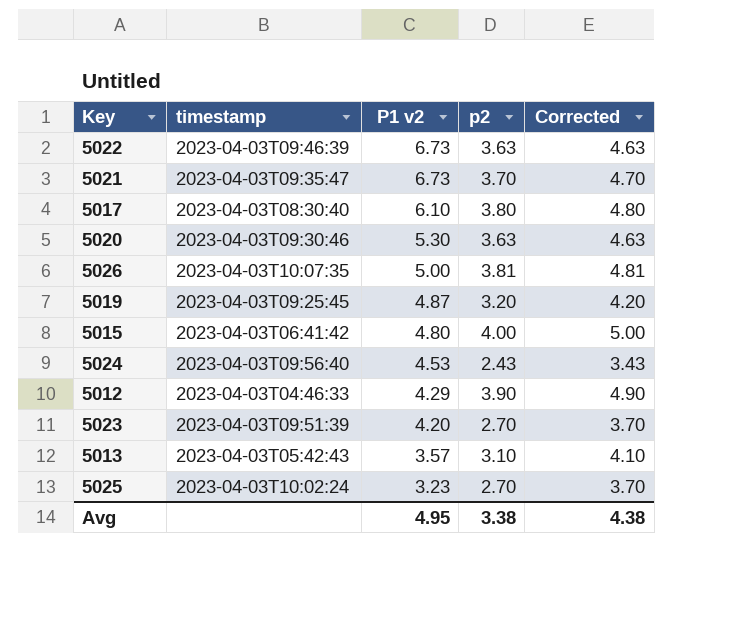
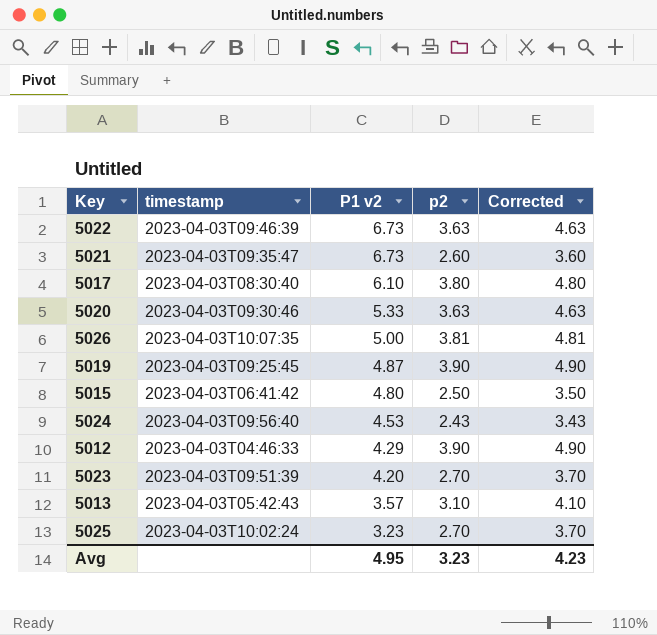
5021 | p2: 3.70 -> 2.60
5021 | Corrected: 4.70 -> 3.60
5020 | P1 v2: 5.30 -> 5.33
5019 | p2: 3.20 -> 3.90
5019 | Corrected: 4.20 -> 4.90
5015 | p2: 4.00 -> 2.50
5015 | Corrected: 5.00 -> 3.50
Avg | p2: 3.38 -> 3.23
Avg | Corrected: 4.38 -> 4.23

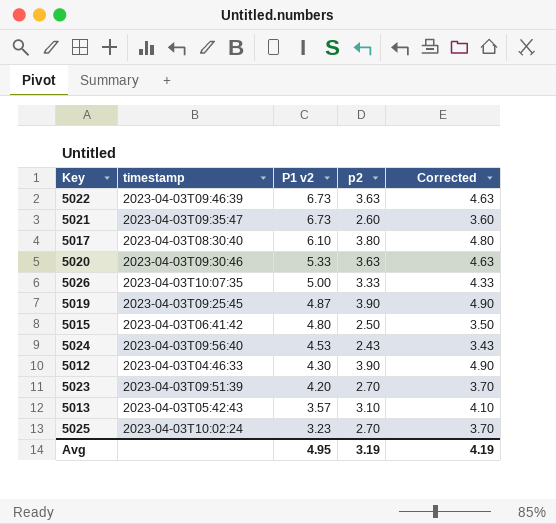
5026 | p2: 3.81 -> 3.33
5026 | Corrected: 4.81 -> 4.33
5012 | P1 v2: 4.29 -> 4.30
Avg | p2: 3.23 -> 3.19
Avg | Corrected: 4.23 -> 4.19

